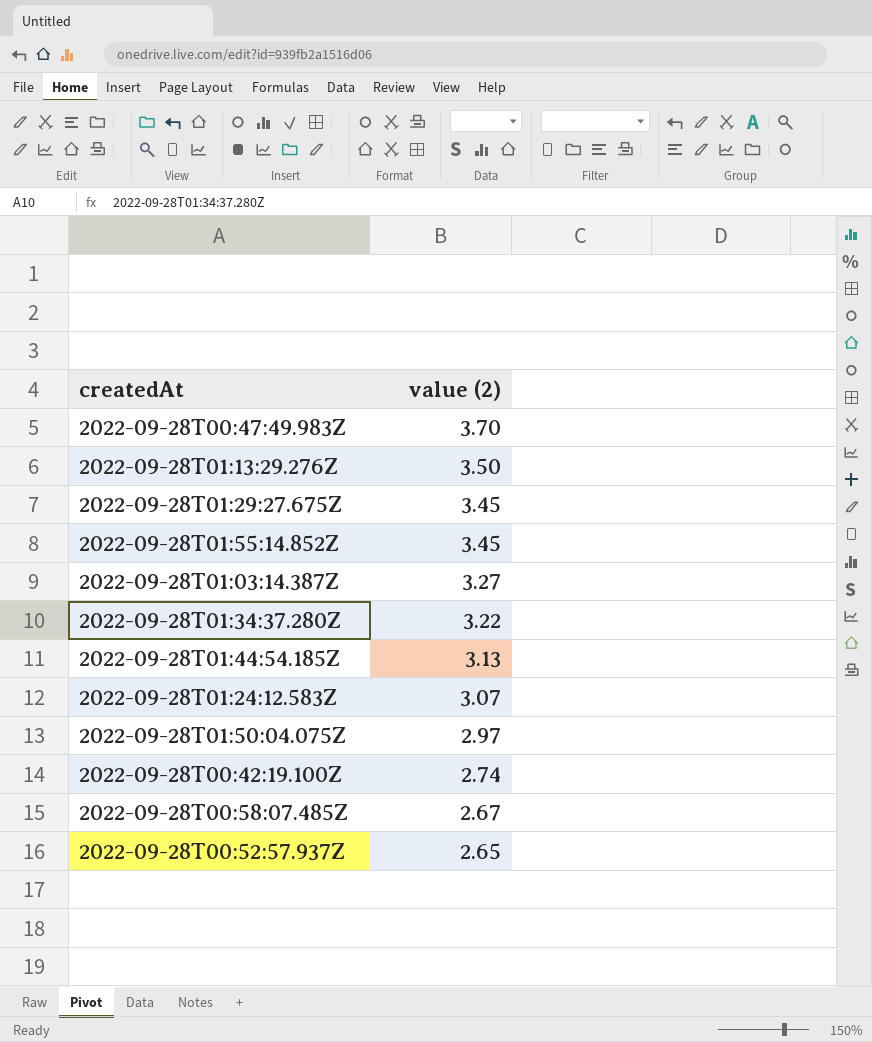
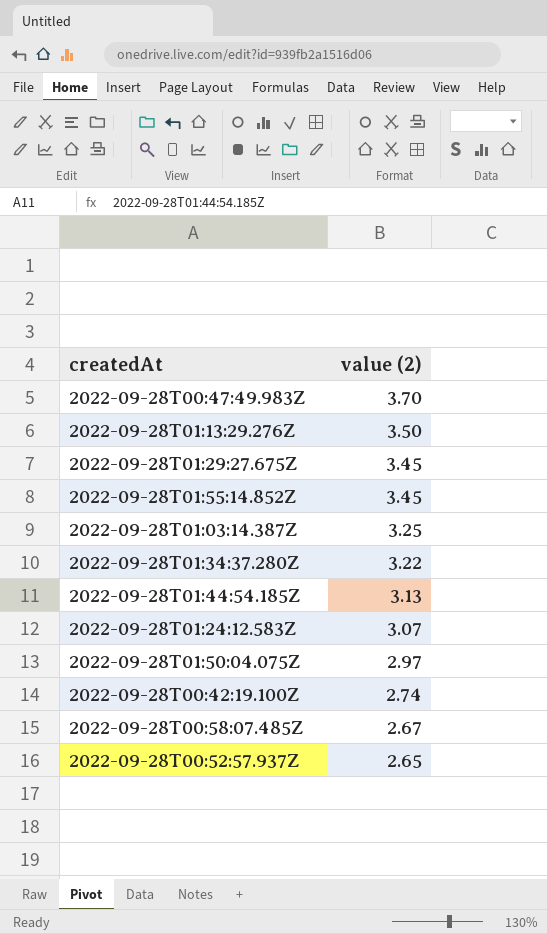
2022-09-28T01:03:14.387Z | value (2): 3.27 -> 3.25

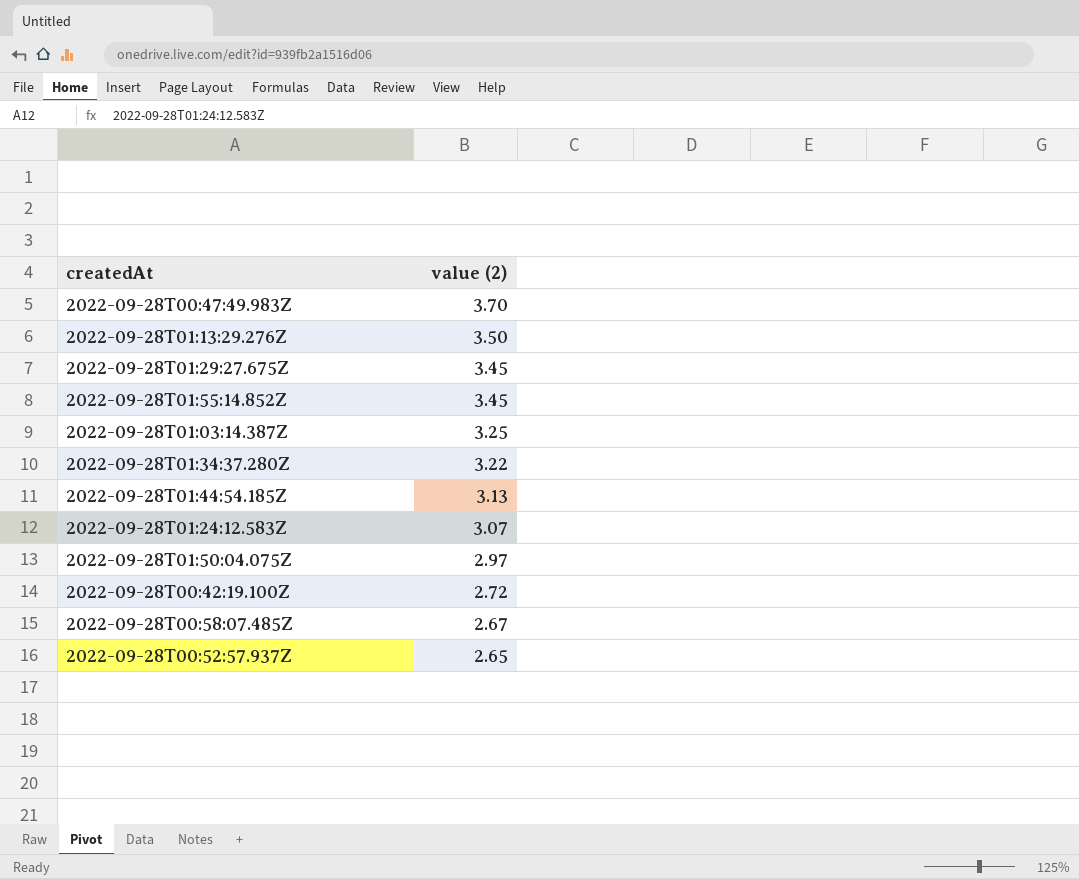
2022-09-28T00:42:19.100Z | value (2): 2.74 -> 2.72

